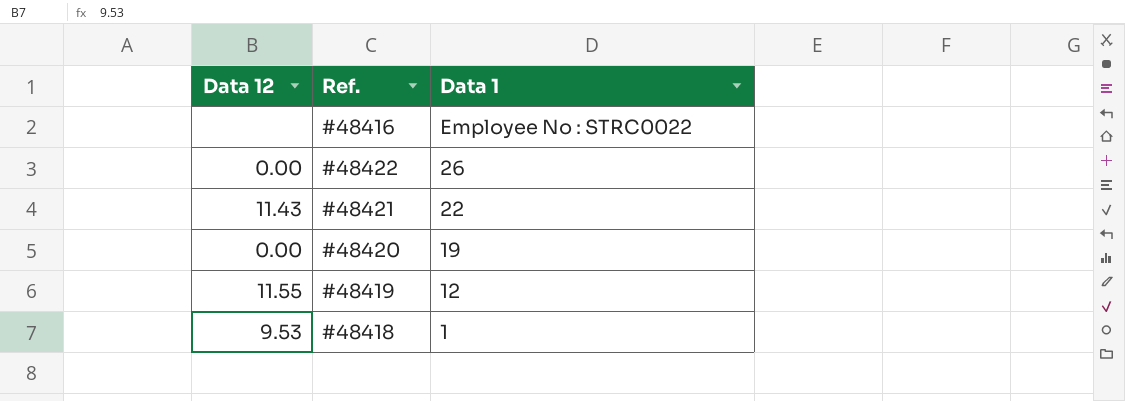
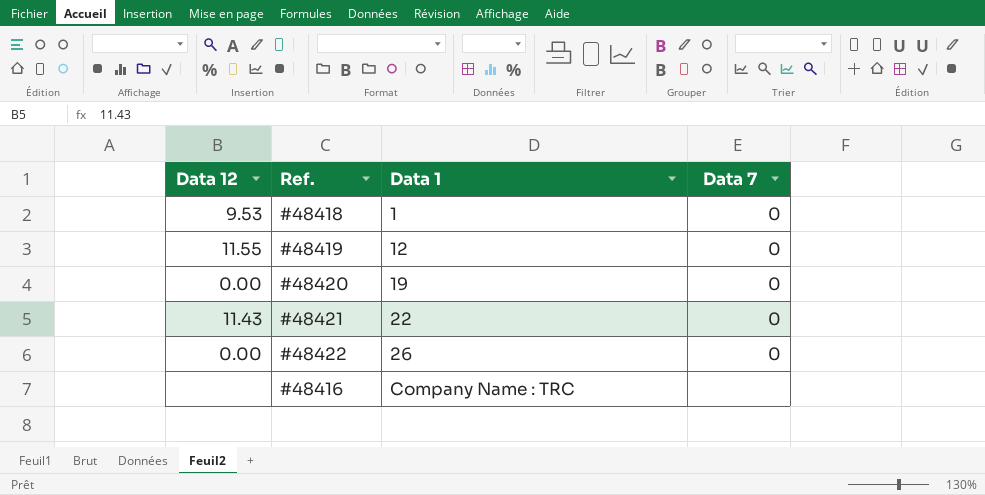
row order: Data 1 descending -> Data 1 ascending
column Data 7 | position: none -> 4
#48416 | Data 1: Employee No : STRC0022 -> Company Name : TRC

